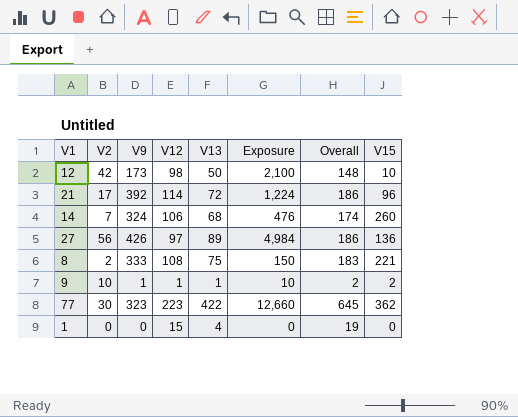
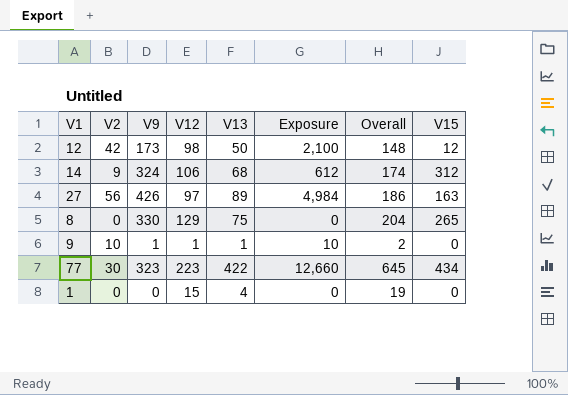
row 21: 17 | 392 | 114 | 72 | 1,224 | 186 | 96 -> none
12 | V15: 10 -> 12
14 | V2: 7 -> 9
14 | Exposure: 476 -> 612
14 | V15: 260 -> 312
27 | V15: 136 -> 163
8 | V2: 2 -> 0
8 | V9: 333 -> 330
8 | V12: 108 -> 129
8 | Exposure: 150 -> 0
8 | Overall: 183 -> 204
8 | V15: 221 -> 265
9 | V15: 2 -> 0
77 | V15: 362 -> 434

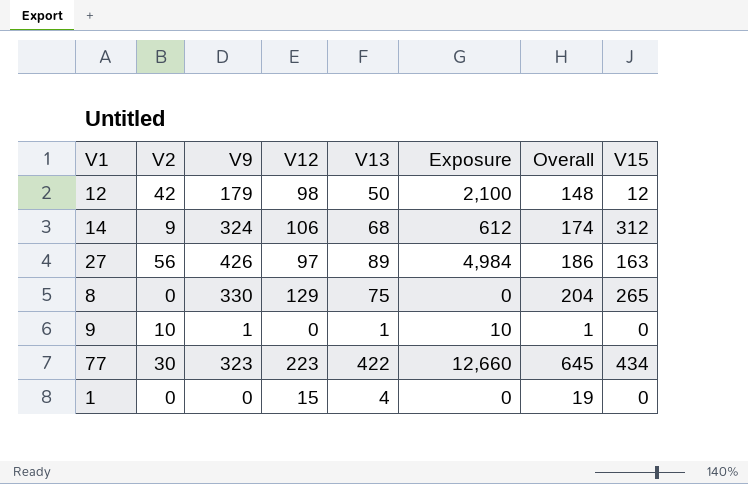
12 | V9: 173 -> 179
9 | V12: 1 -> 0
9 | Overall: 2 -> 1

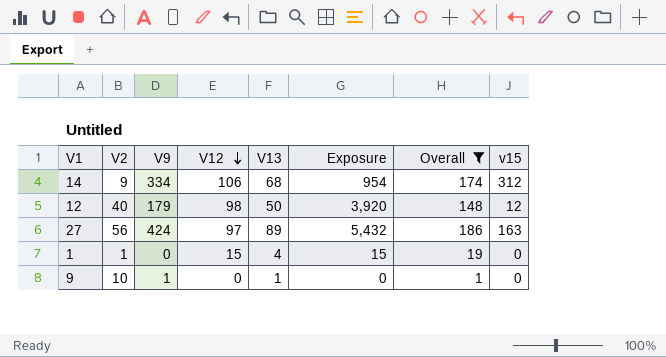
filter: none -> Overall <= 186
row order: none -> V12 descending
column Exposure | formula: [V2] * [V13] -> [V2] * [V12]
column name: V15 -> v15
14 | V9: 324 -> 334
12 | V2: 42 -> 40
27 | V9: 426 -> 424
1 | V2: 0 -> 1

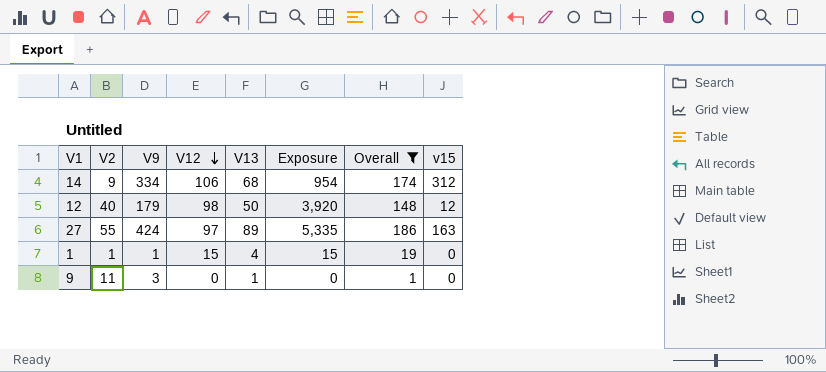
27 | V2: 56 -> 55
27 | Exposure: 5,432 -> 5,335
1 | V9: 0 -> 1
9 | V2: 10 -> 11
9 | V9: 1 -> 3

